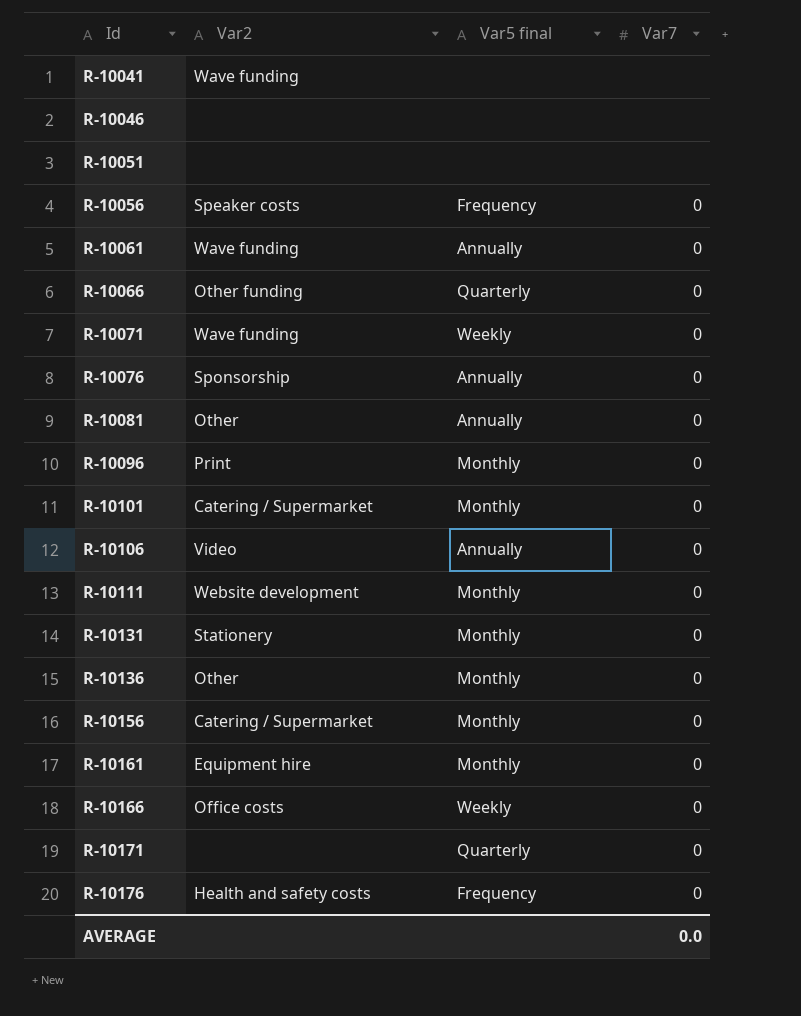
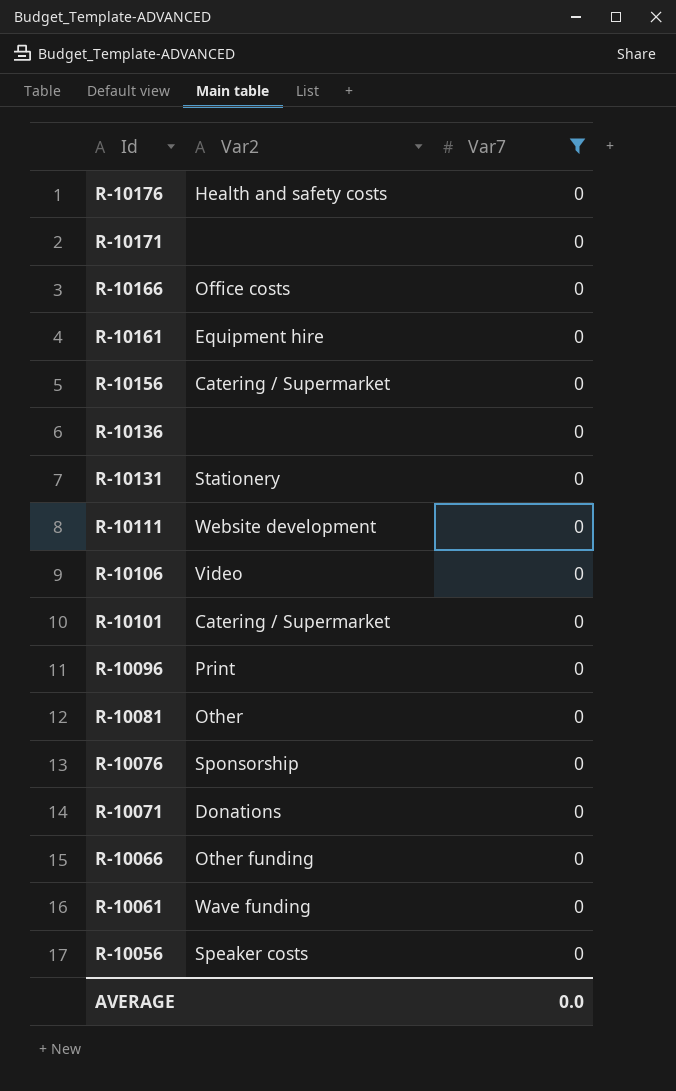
filter: none -> Var7 = 0
row order: Id ascending -> Id descending
column Var5 final | position: 3 -> none
R-10136 | Var2: Other -> none
R-10071 | Var2: Wave funding -> Donations

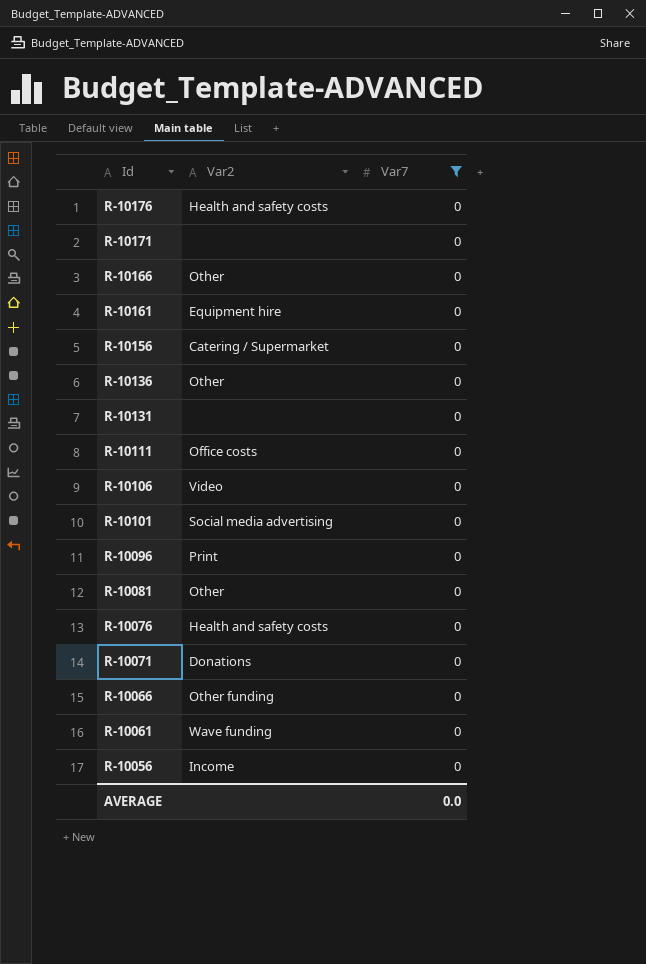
R-10166 | Var2: Office costs -> Other
R-10136 | Var2: none -> Other
R-10131 | Var2: Stationery -> none
R-10111 | Var2: Website development -> Office costs
R-10101 | Var2: Catering / Supermarket -> Social media advertising
R-10076 | Var2: Sponsorship -> Health and safety costs
R-10056 | Var2: Speaker costs -> Income

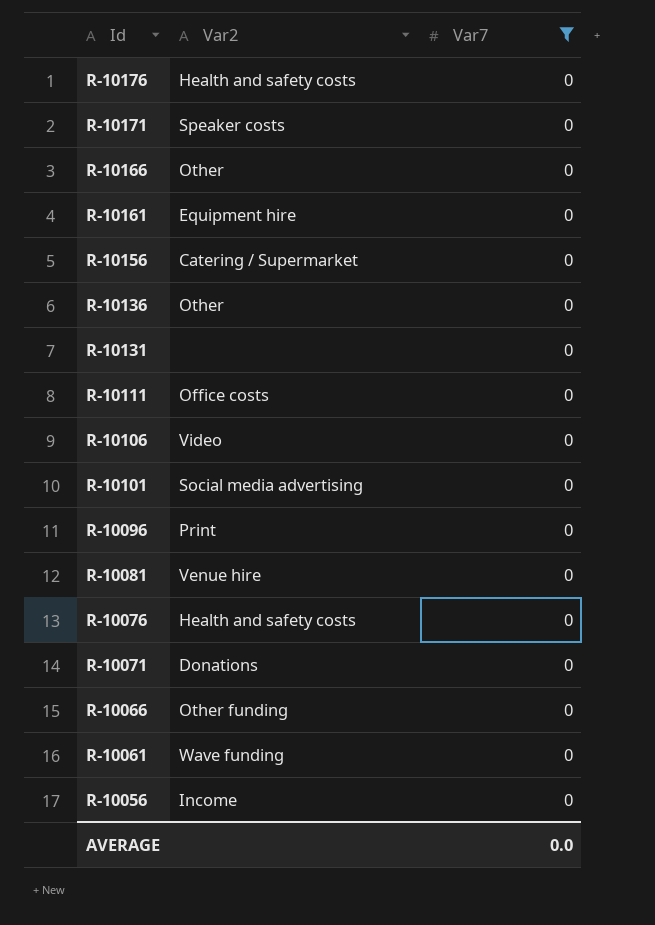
R-10171 | Var2: none -> Speaker costs
R-10081 | Var2: Other -> Venue hire

